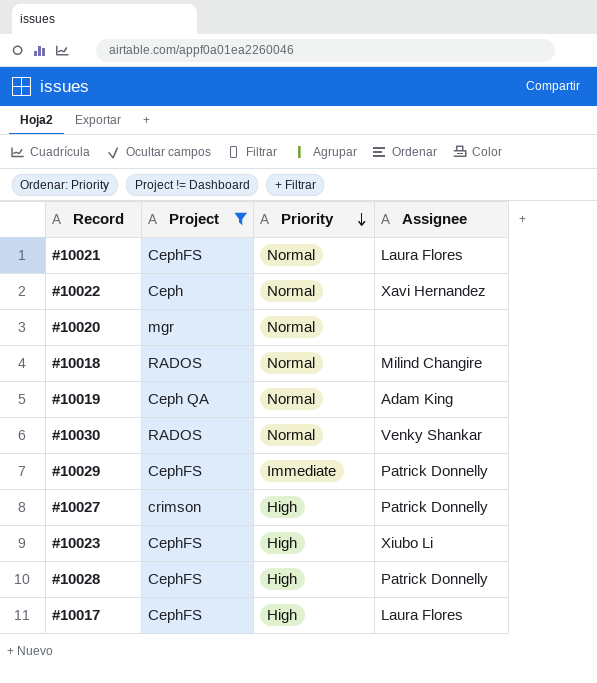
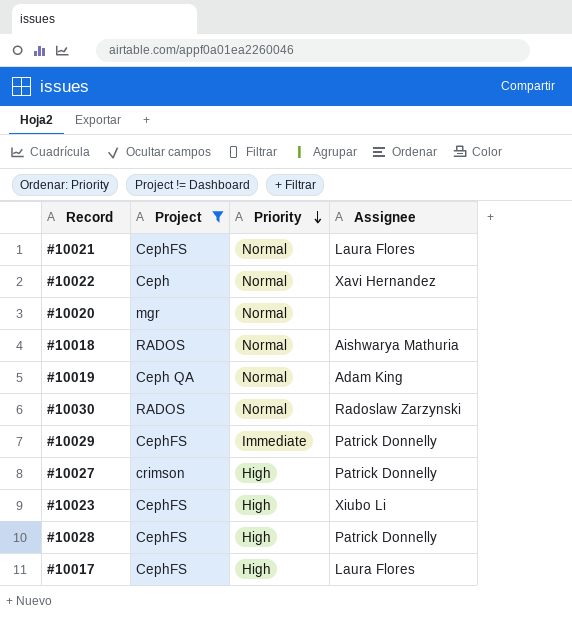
#10018 | Assignee: Milind Changire -> Aishwarya Mathuria
#10030 | Assignee: Venky Shankar -> Radoslaw Zarzynski

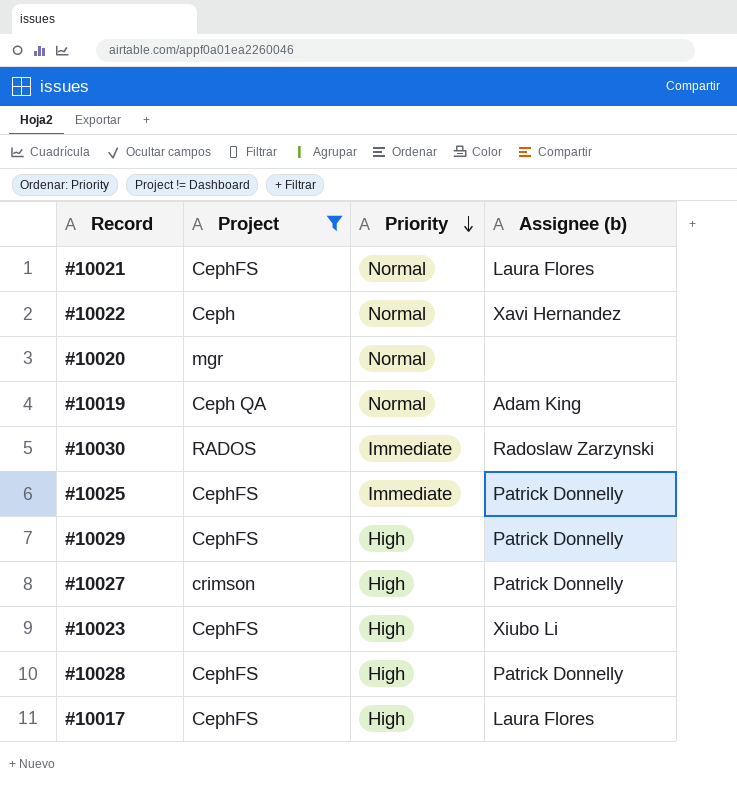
column name: Assignee -> Assignee (b)
row #10018: RADOS | Normal | Aishwarya Mathuria -> none
#10030 | Priority: Normal -> Immediate
row #10025: none -> CephFS | Immediate | Patrick Donnelly
#10029 | Priority: Immediate -> High

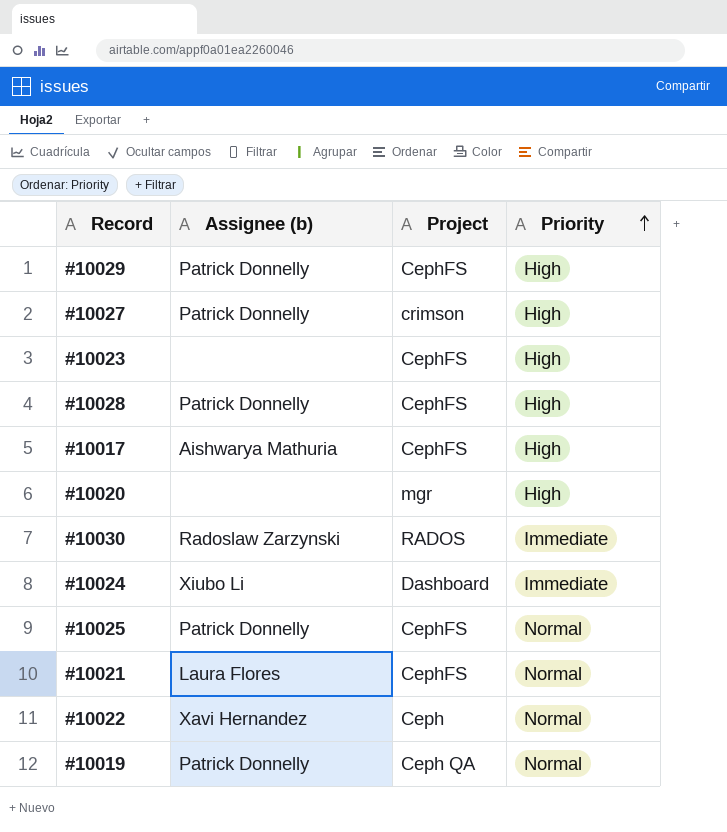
filter: Project != Dashboard -> none
row order: Priority descending -> Priority ascending
column Assignee (b) | position: 4 -> 2
#10023 | Assignee (b): Xiubo Li -> none
#10017 | Assignee (b): Laura Flores -> Aishwarya Mathuria
#10020 | Priority: Normal -> High
#10025 | Priority: Immediate -> Normal
#10019 | Assignee (b): Adam King -> Patrick Donnelly

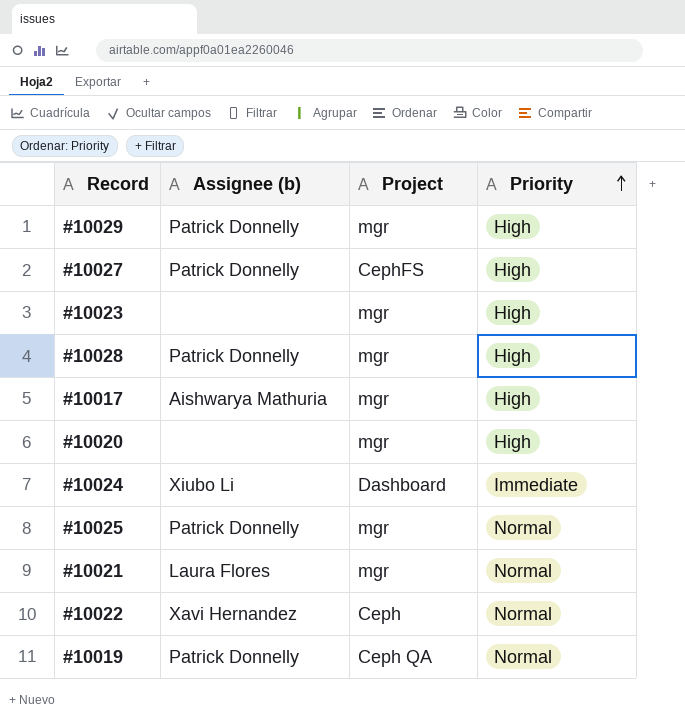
row #10030: Radoslaw Zarzynski | RADOS | Immediate -> none
#10029 | Project: CephFS -> mgr
#10027 | Project: crimson -> CephFS
#10023 | Project: CephFS -> mgr
#10028 | Project: CephFS -> mgr
#10017 | Project: CephFS -> mgr
#10025 | Project: CephFS -> mgr
#10021 | Project: CephFS -> mgr

